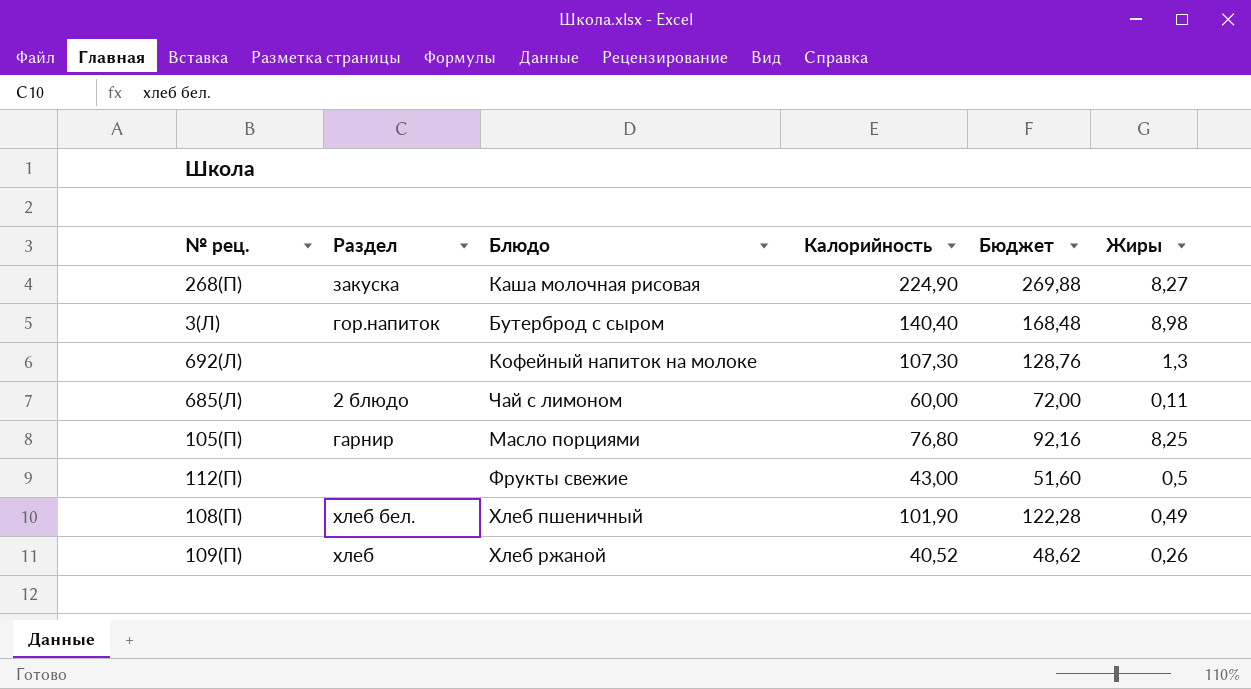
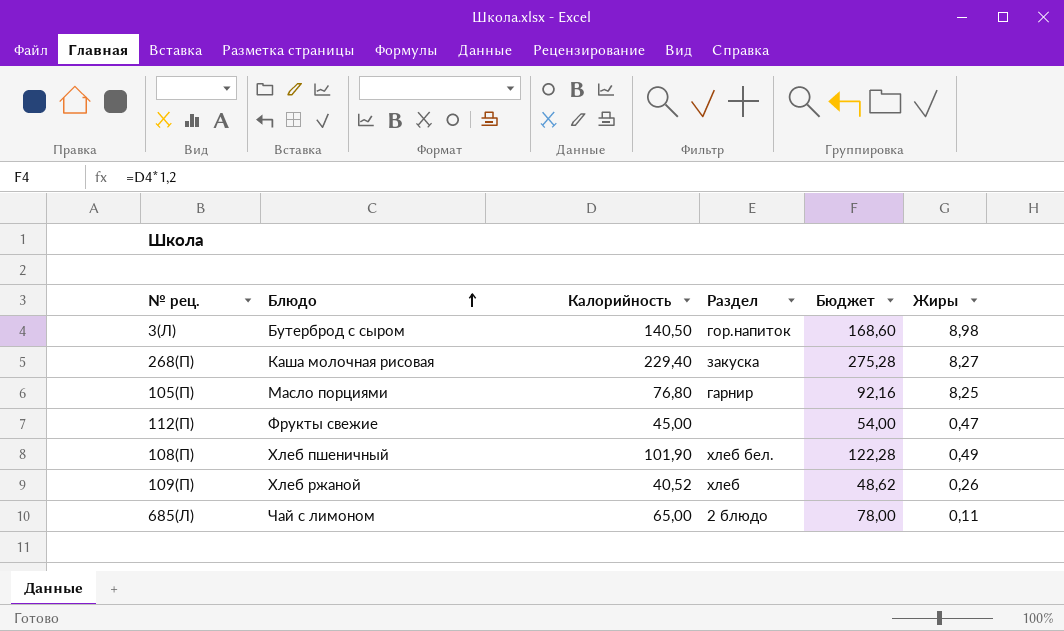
row order: none -> Блюдо ascending
column Раздел | position: 2 -> 4
row 692(Л): none | Кофейный напиток на молоке | 107,30 | 128,76 | 1,3 -> none
3(Л) | Калорийность: 140,40 -> 140,50
3(Л) | Бюджет: 168,48 -> 168,60
268(П) | Калорийность: 224,90 -> 229,40
268(П) | Бюджет: 269,88 -> 275,28
112(П) | Калорийность: 43,00 -> 45,00
112(П) | Бюджет: 51,60 -> 54,00
112(П) | Жиры: 0,5 -> 0,47
685(Л) | Калорийность: 60,00 -> 65,00
685(Л) | Бюджет: 72,00 -> 78,00

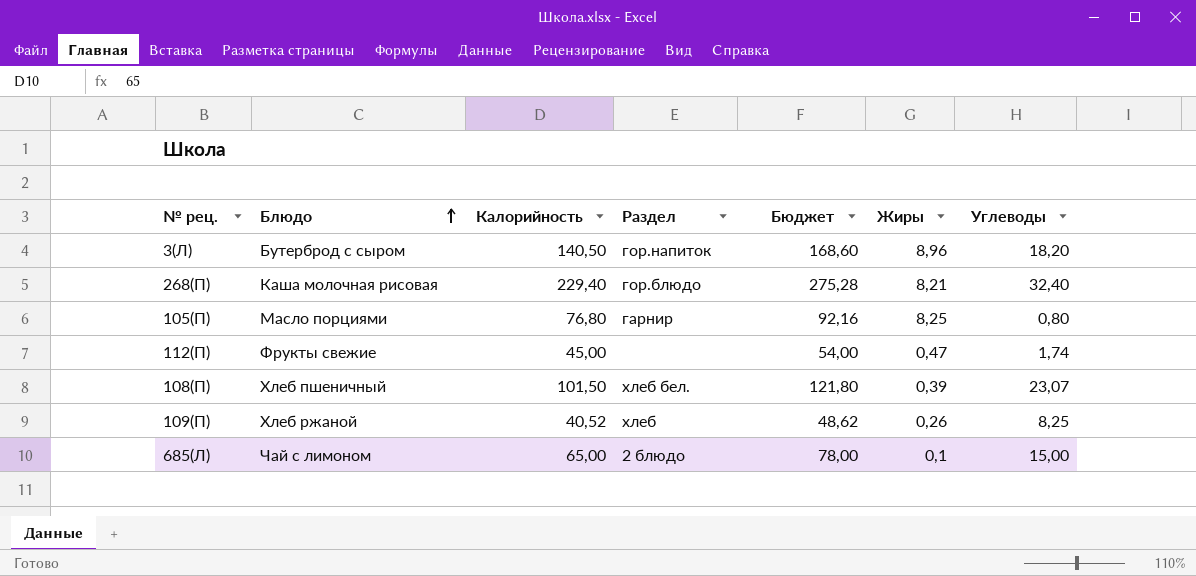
column Углеводы | position: none -> 7
3(Л) | Жиры: 8,98 -> 8,96
268(П) | Раздел: закуска -> гор.блюдо
268(П) | Жиры: 8,27 -> 8,21
108(П) | Калорийность: 101,90 -> 101,50
108(П) | Бюджет: 122,28 -> 121,80
108(П) | Жиры: 0,49 -> 0,39
685(Л) | Жиры: 0,11 -> 0,1

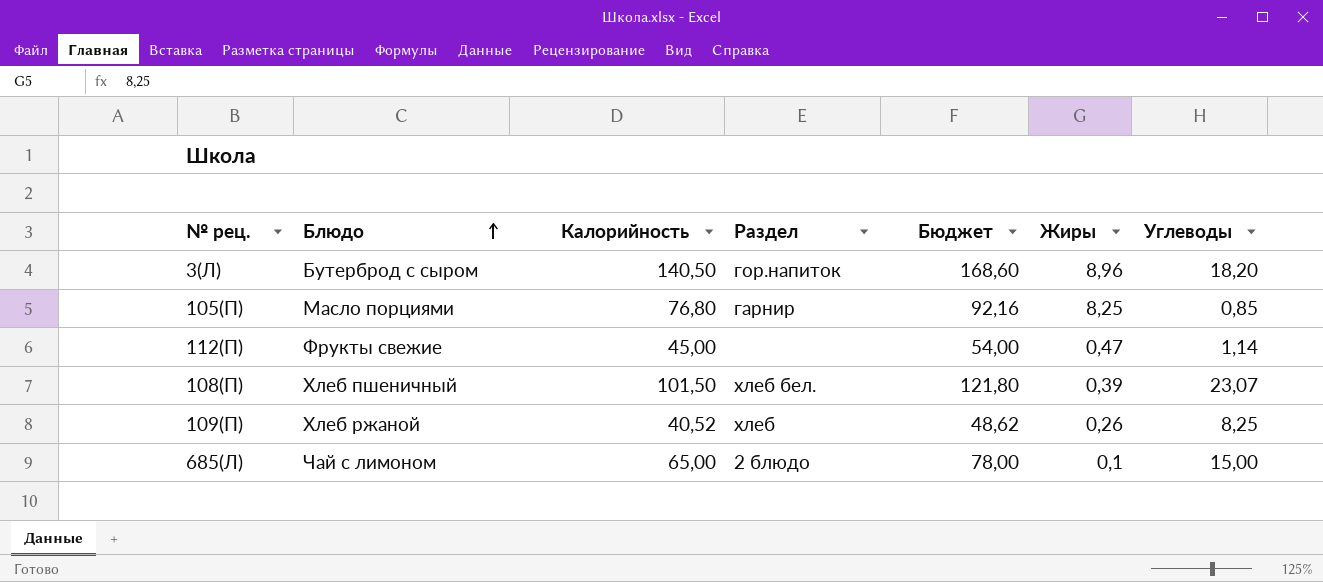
row 268(П): Каша молочная рисовая | 229,40 | гор.блюдо | 275,28 | 8,21 | 32,40 -> none
105(П) | Углеводы: 0,80 -> 0,85
112(П) | Углеводы: 1,74 -> 1,14

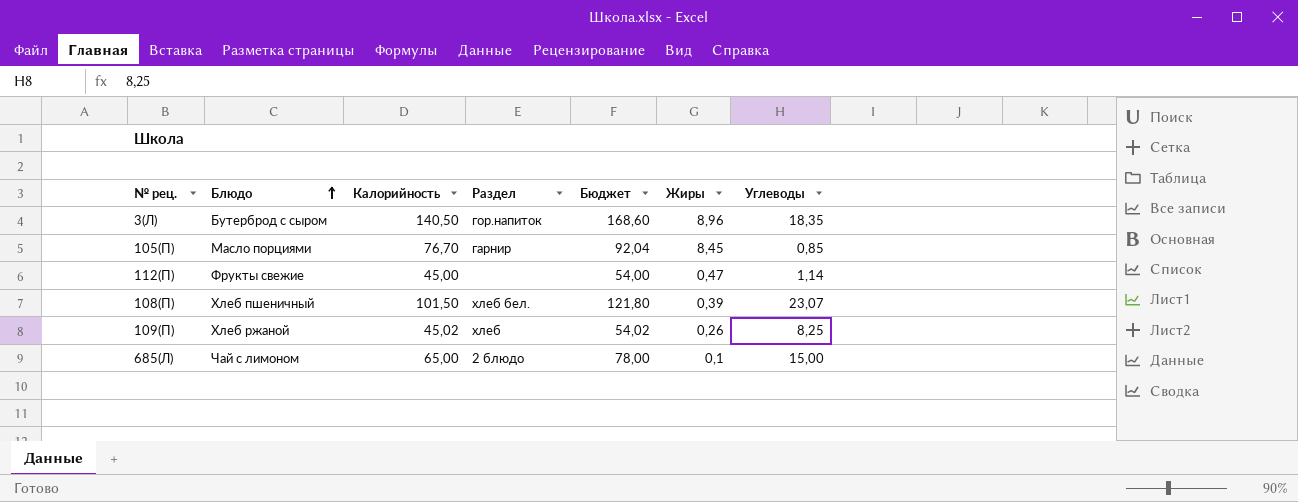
3(Л) | Углеводы: 18,20 -> 18,35
105(П) | Калорийность: 76,80 -> 76,70
105(П) | Бюджет: 92,16 -> 92,04
105(П) | Жиры: 8,25 -> 8,45
109(П) | Калорийность: 40,52 -> 45,02
109(П) | Бюджет: 48,62 -> 54,02

